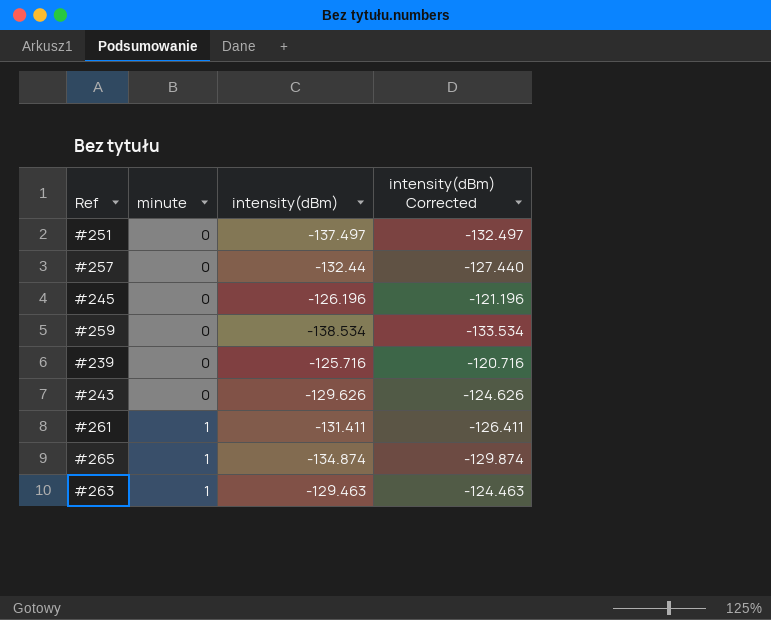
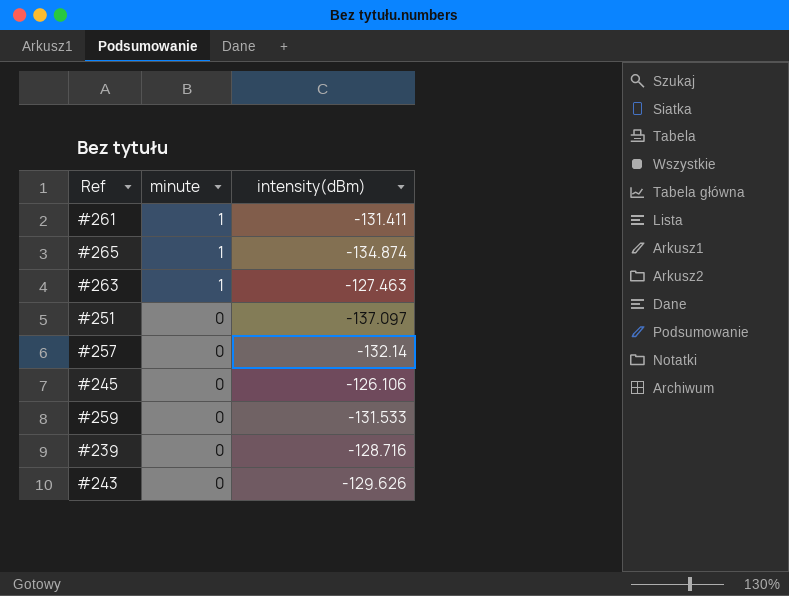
row order: minute ascending -> minute descending
column intensity(dBm) Corrected | formula: [intensity(dBm)] + 5 -> none
#263 | intensity(dBm): -129.463 -> -127.463
#251 | intensity(dBm): -137.497 -> -137.097
#257 | intensity(dBm): -132.44 -> -132.14
#245 | intensity(dBm): -126.196 -> -126.106
#259 | intensity(dBm): -138.534 -> -131.533
#239 | intensity(dBm): -125.716 -> -128.716

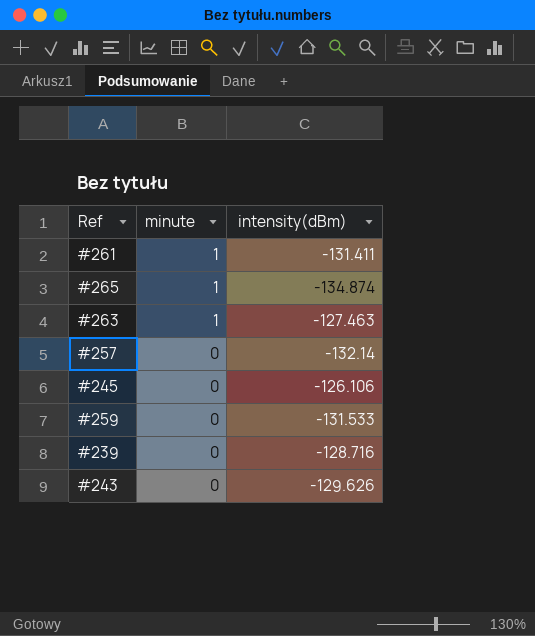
row #251: 0 | -137.097 -> none

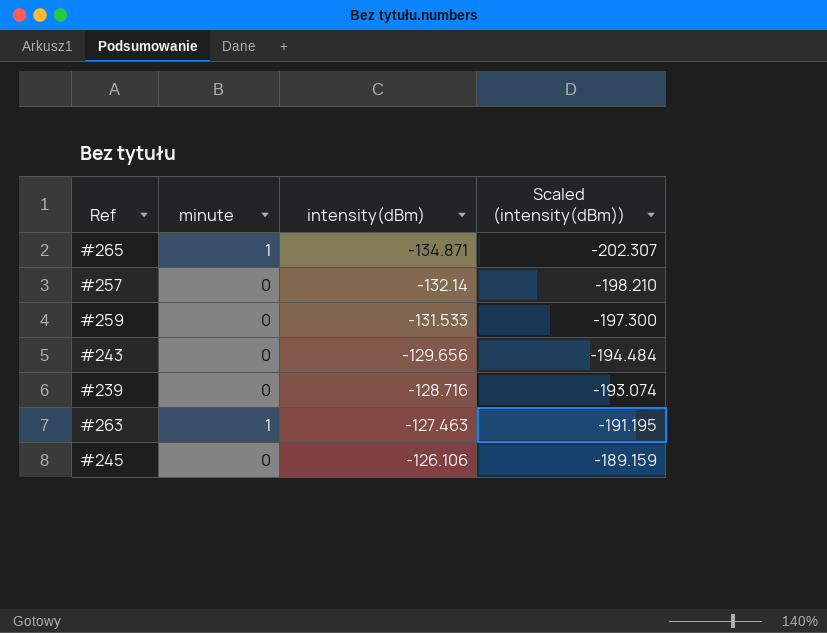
row order: minute descending -> intensity(dBm) ascending
column Scaled (intensity(dBm)) | formula: none -> [intensity(dBm)] * 1.5
row #261: 1 | -131.411 -> none
#265 | intensity(dBm): -134.874 -> -134.871
#243 | intensity(dBm): -129.626 -> -129.656

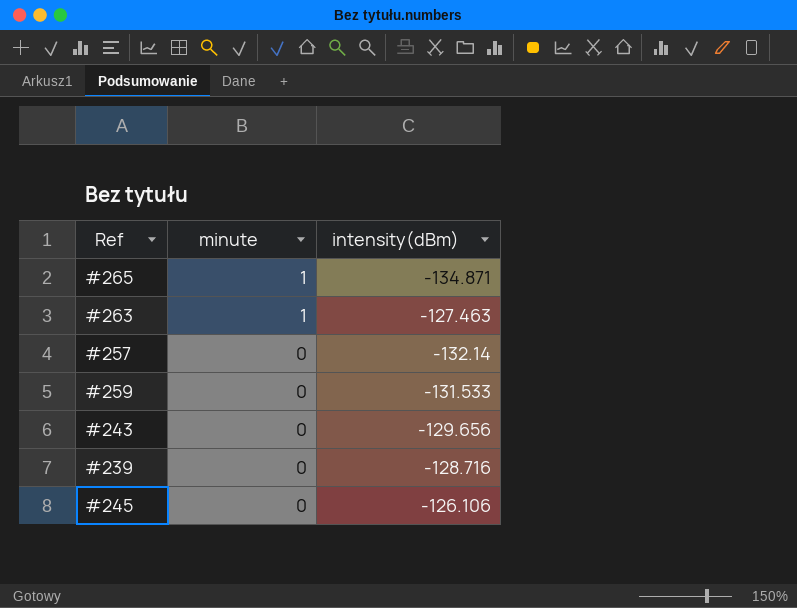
row order: intensity(dBm) ascending -> minute descending
column Scaled (intensity(dBm)) | formula: [intensity(dBm)] * 1.5 -> none

